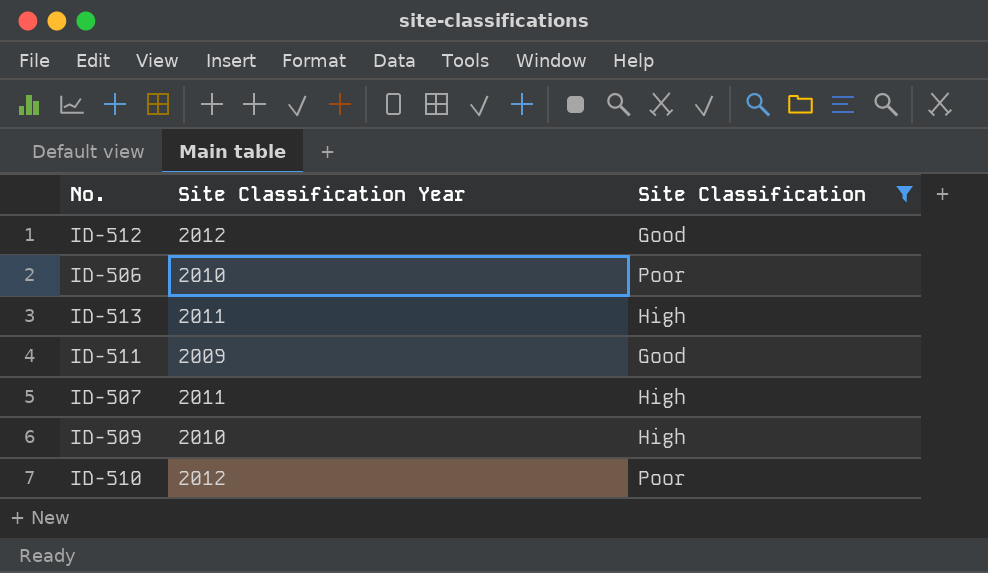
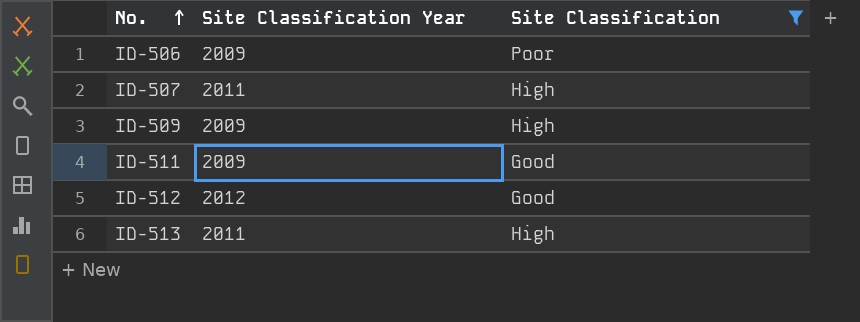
row order: none -> No. ascending
row ID-510: 2012 | Poor -> none
ID-506 | Site Classification Year: 2010 -> 2009
ID-509 | Site Classification Year: 2010 -> 2009

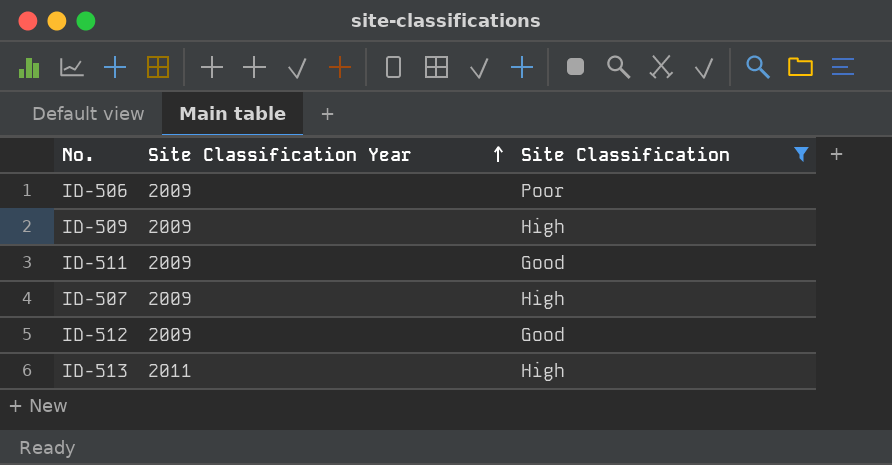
row order: No. ascending -> Site Classification Year ascending
ID-507 | Site Classification Year: 2011 -> 2009
ID-512 | Site Classification Year: 2012 -> 2009

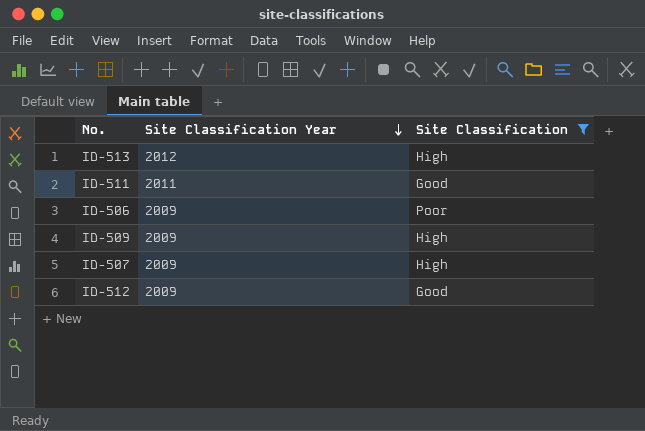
row order: Site Classification Year ascending -> Site Classification Year descending
ID-513 | Site Classification Year: 2011 -> 2012
ID-511 | Site Classification Year: 2009 -> 2011

